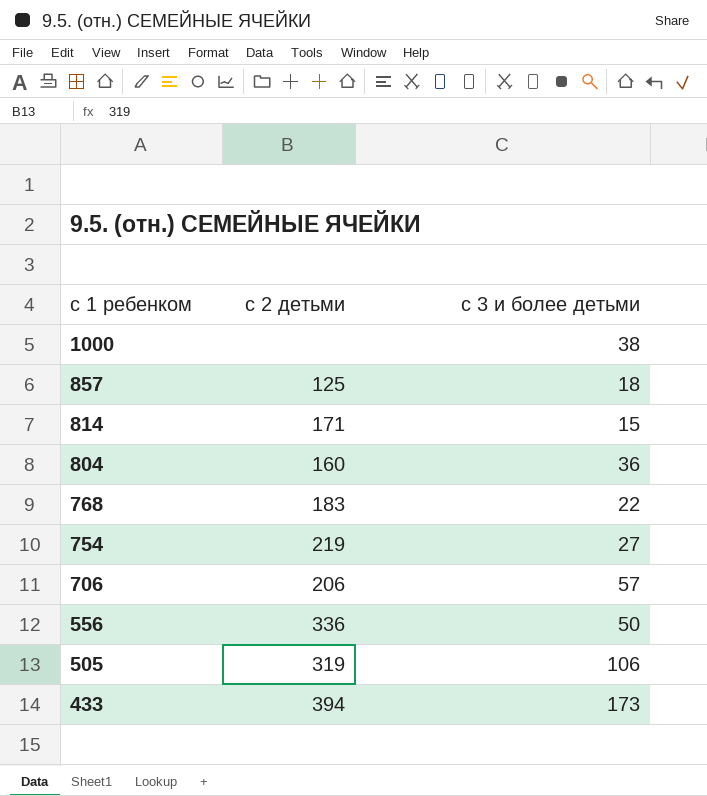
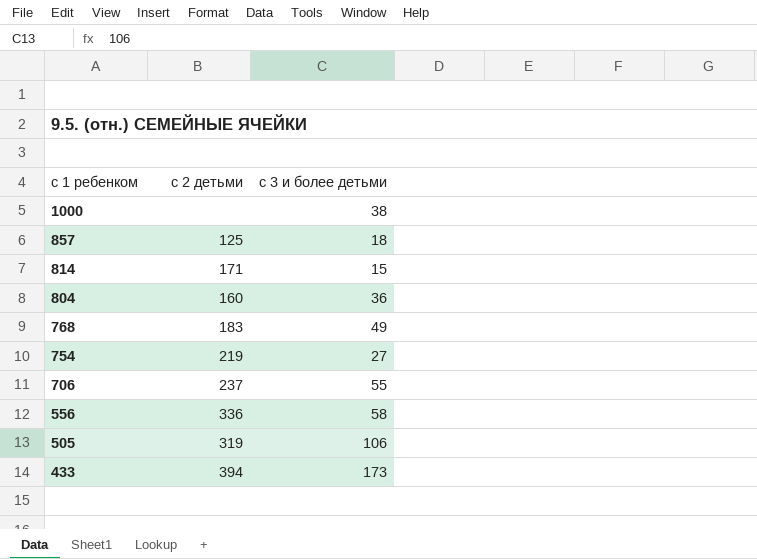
768 | с 3 и более детьми: 22 -> 49
706 | с 2 детьми: 206 -> 237
706 | с 3 и более детьми: 57 -> 55
556 | с 3 и более детьми: 50 -> 58

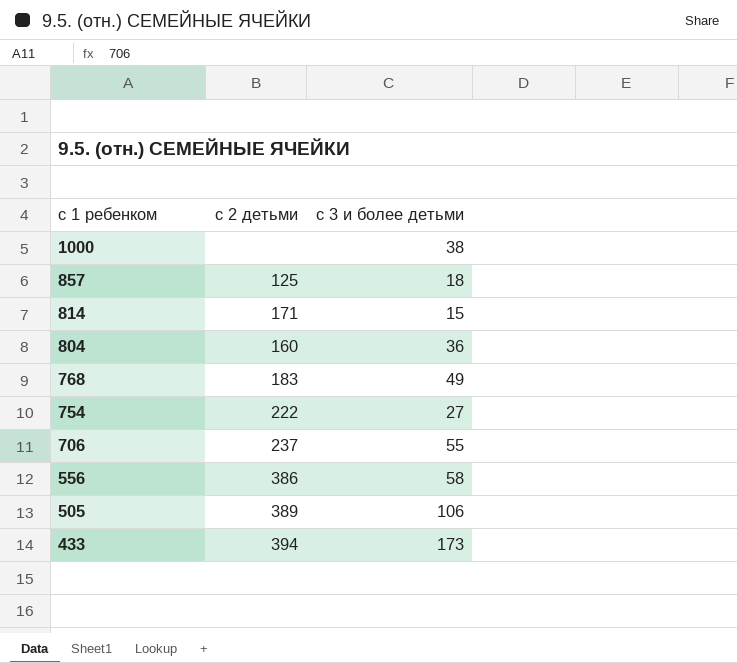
754 | с 2 детьми: 219 -> 222
556 | с 2 детьми: 336 -> 386
505 | с 2 детьми: 319 -> 389

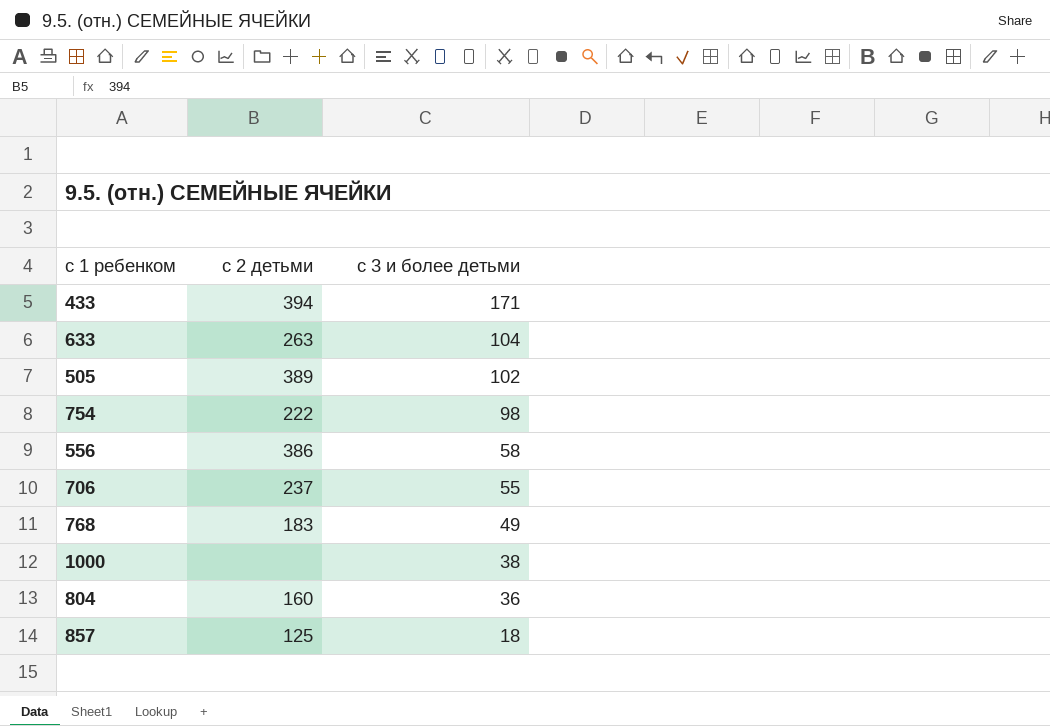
row order: с 1 ребенком descending -> с 3 и более детьми descending
row 814: 171 | 15 -> none
433 | с 3 и более детьми: 173 -> 171
row 633: none -> 263 | 104
505 | с 3 и более детьми: 106 -> 102
754 | с 3 и более детьми: 27 -> 98

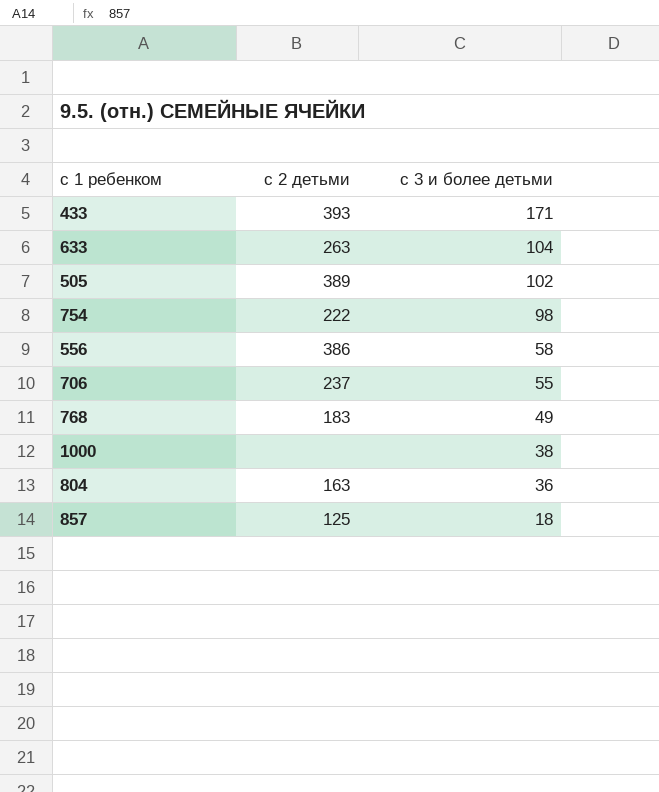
433 | с 2 детьми: 394 -> 393
804 | с 2 детьми: 160 -> 163

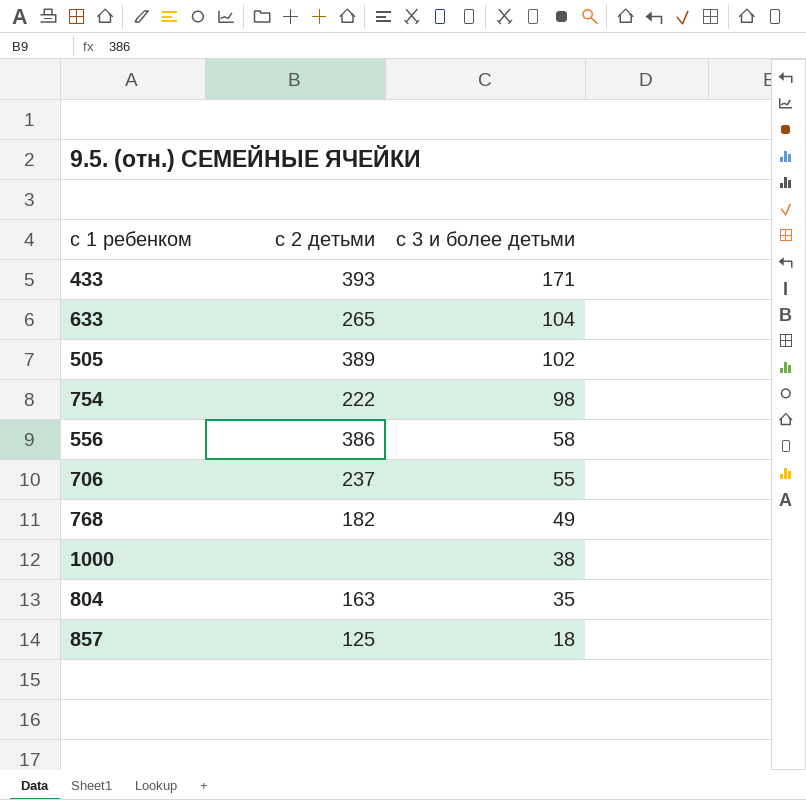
633 | с 2 детьми: 263 -> 265
768 | с 2 детьми: 183 -> 182
804 | с 3 и более детьми: 36 -> 35

